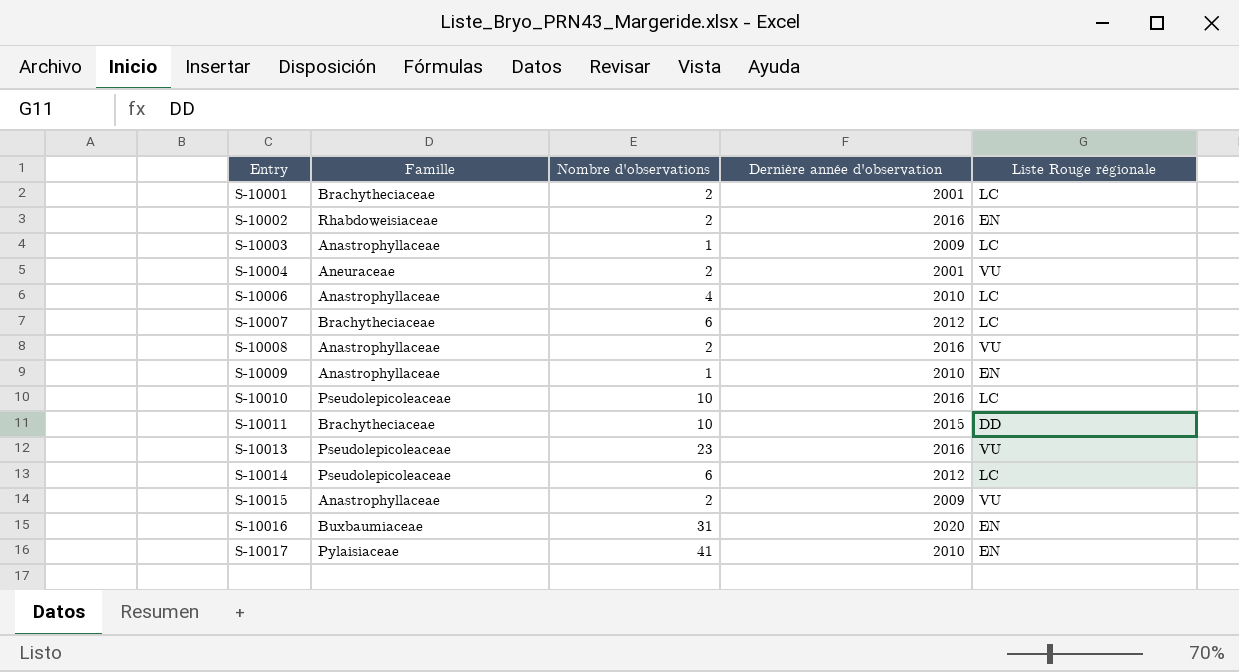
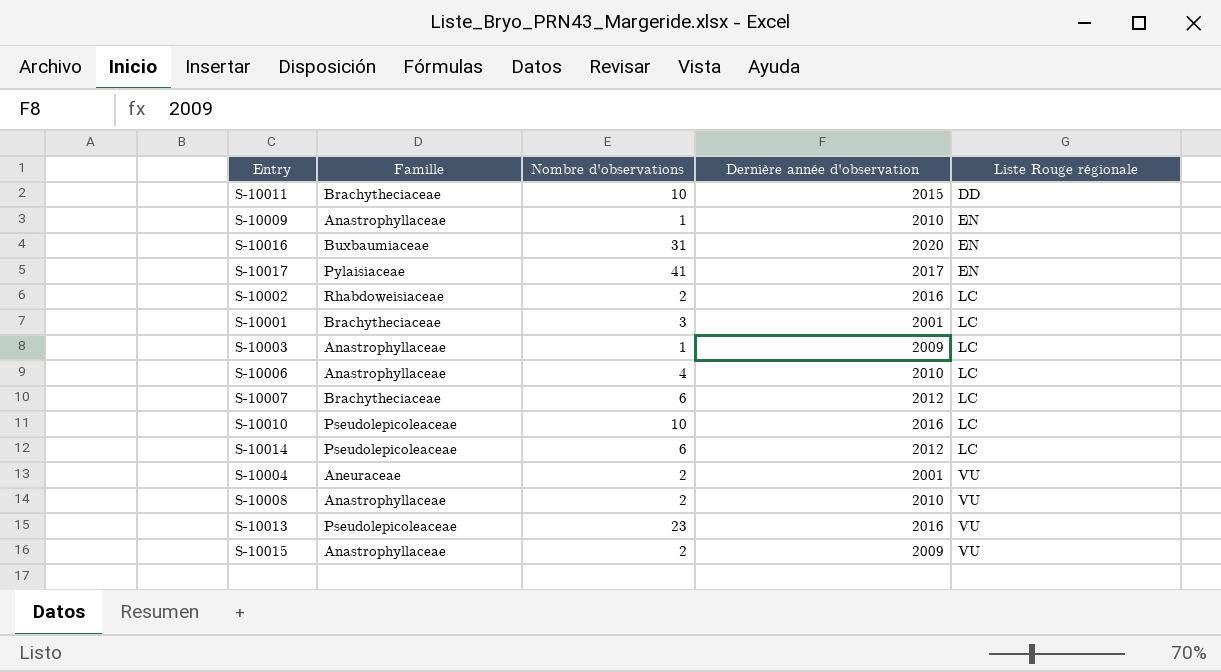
row order: Entry ascending -> Liste Rouge régionale ascending
S-10017 | Dernière année d'observation: 2010 -> 2017
S-10002 | Liste Rouge régionale: EN -> LC
S-10001 | Nombre d'observations: 2 -> 3
S-10008 | Dernière année d'observation: 2016 -> 2010

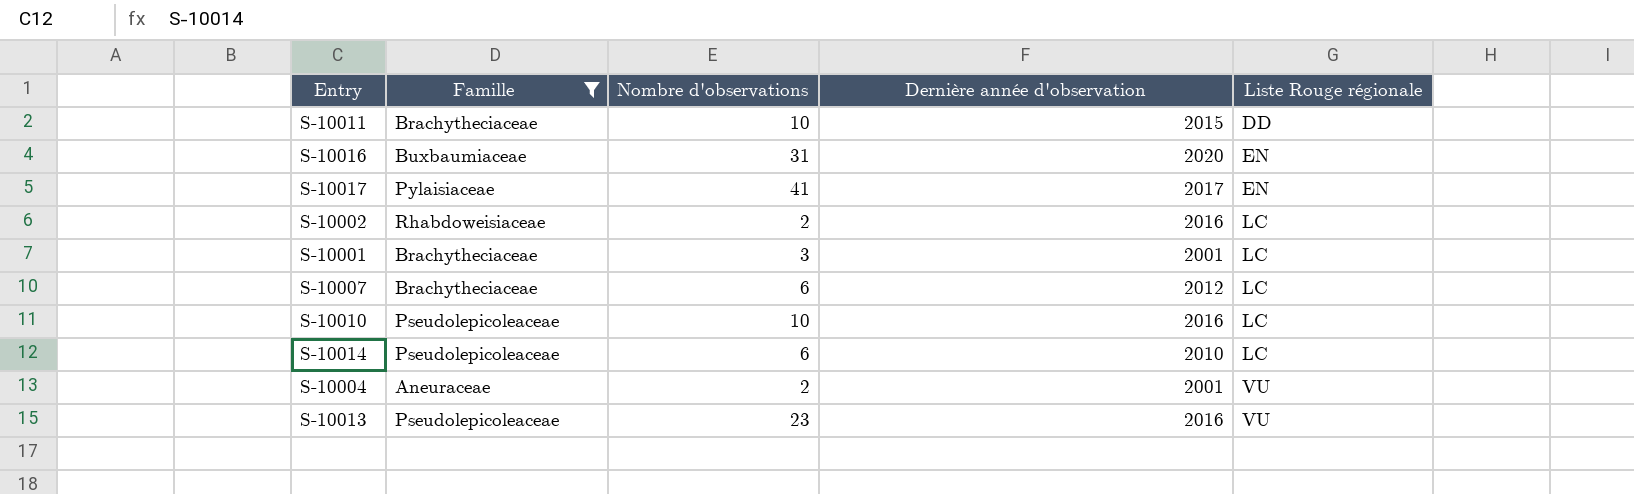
filter: none -> Famille != Anastrophyllaceae
S-10014 | Dernière année d'observation: 2012 -> 2010

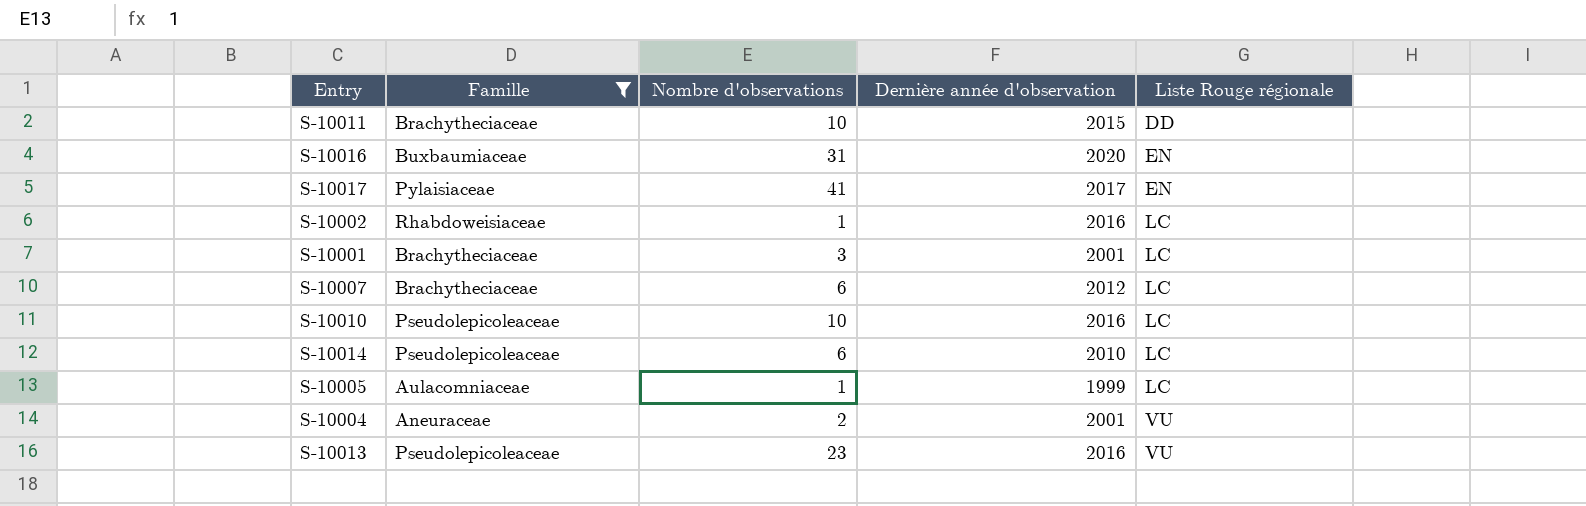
S-10002 | Nombre d'observations: 2 -> 1
row S-10005: none -> Aulacomniaceae | 1 | 1999 | LC

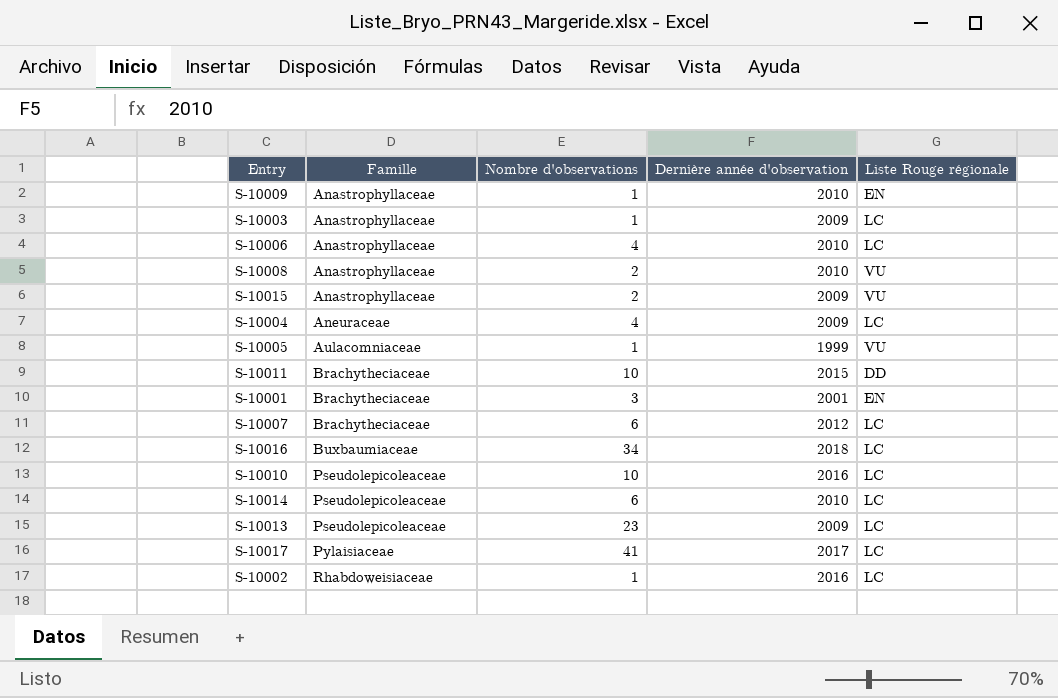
filter: Famille != Anastrophyllaceae -> none
row order: Liste Rouge régionale ascending -> Famille ascending
S-10004 | Nombre d'observations: 2 -> 4
S-10004 | Dernière année d'observation: 2001 -> 2009
S-10004 | Liste Rouge régionale: VU -> LC
S-10005 | Liste Rouge régionale: LC -> VU
S-10001 | Liste Rouge régionale: LC -> EN
S-10016 | Nombre d'observations: 31 -> 34
S-10016 | Dernière année d'observation: 2020 -> 2018
S-10016 | Liste Rouge régionale: EN -> LC
S-10013 | Dernière année d'observation: 2016 -> 2009
S-10013 | Liste Rouge régionale: VU -> LC
S-10017 | Liste Rouge régionale: EN -> LC

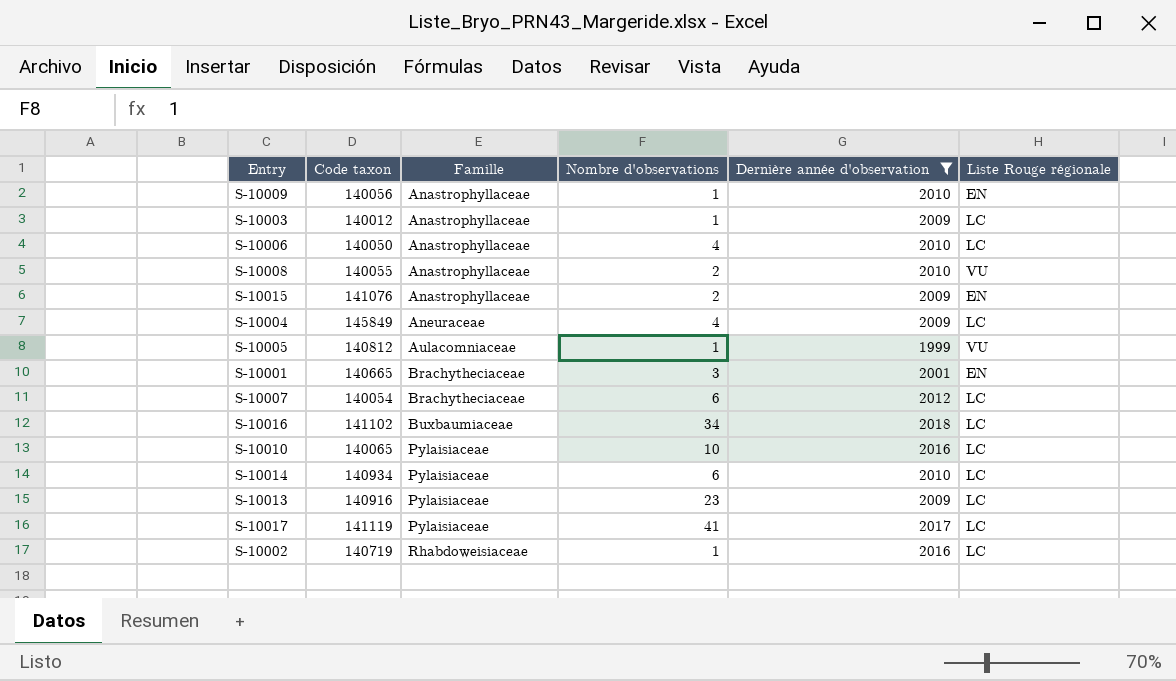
filter: none -> Dernière année d'observation != 2015
column Code taxon | position: none -> 2
S-10015 | Liste Rouge régionale: VU -> EN
S-10010 | Famille: Pseudolepicoleaceae -> Pylaisiaceae
S-10014 | Famille: Pseudolepicoleaceae -> Pylaisiaceae
S-10013 | Famille: Pseudolepicoleaceae -> Pylaisiaceae

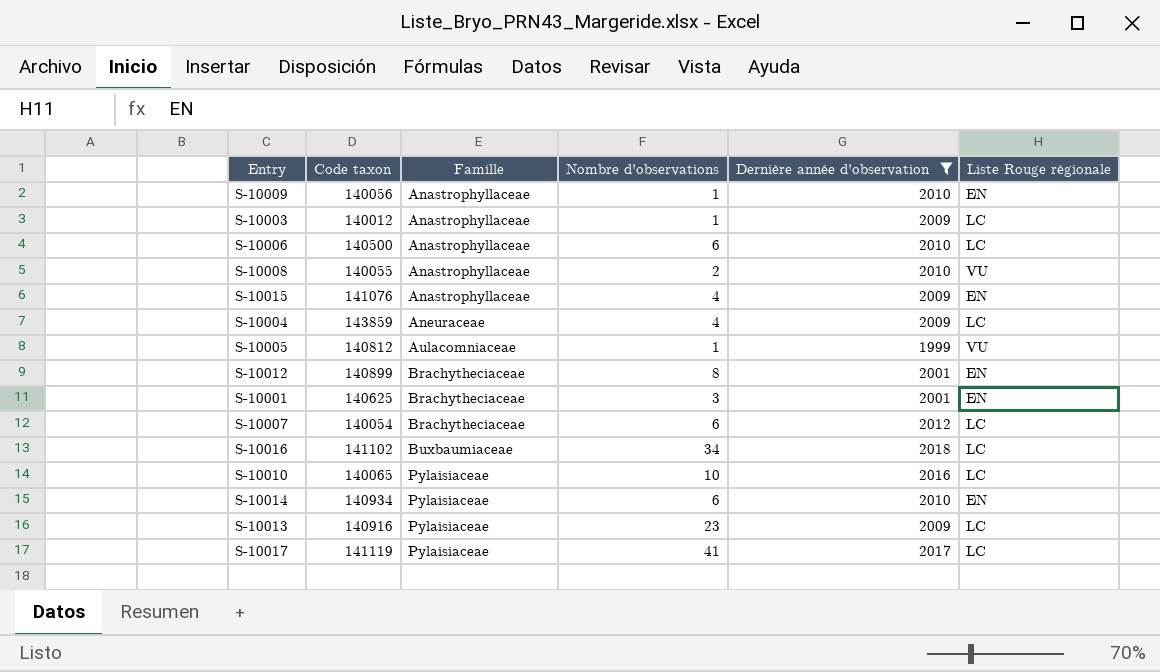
row S-10002: 140719 | Rhabdoweisiaceae | 1 | 2016 | LC -> none
S-10006 | Code taxon: 140050 -> 140500
S-10006 | Nombre d'observations: 4 -> 6
S-10015 | Nombre d'observations: 2 -> 4
S-10004 | Code taxon: 145849 -> 143859
row S-10012: none -> 140899 | Brachytheciaceae | 8 | 2001 | EN
S-10001 | Code taxon: 140665 -> 140625
S-10014 | Liste Rouge régionale: LC -> EN

